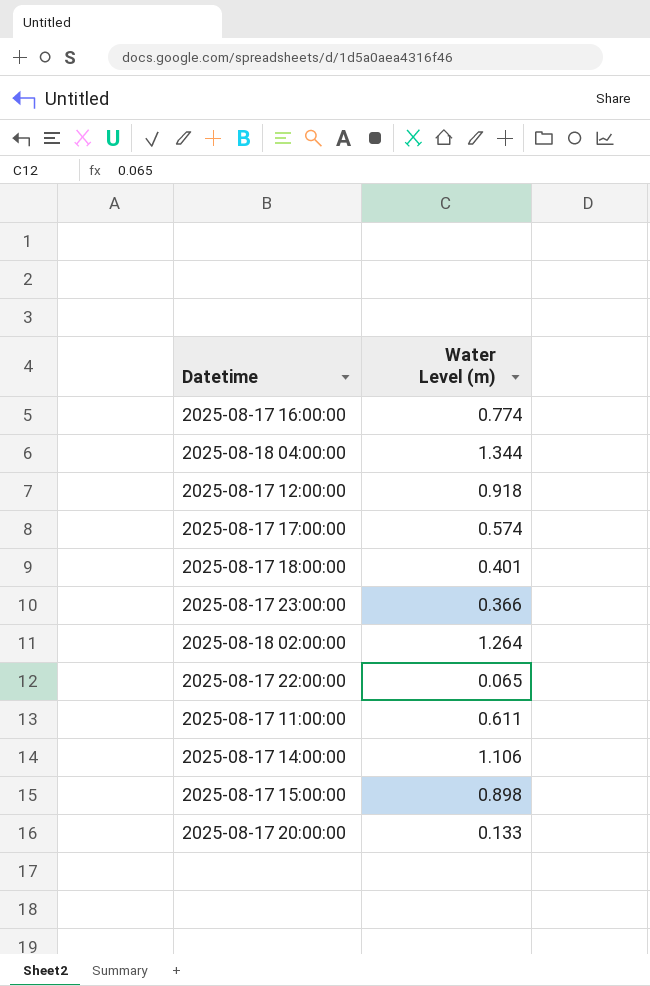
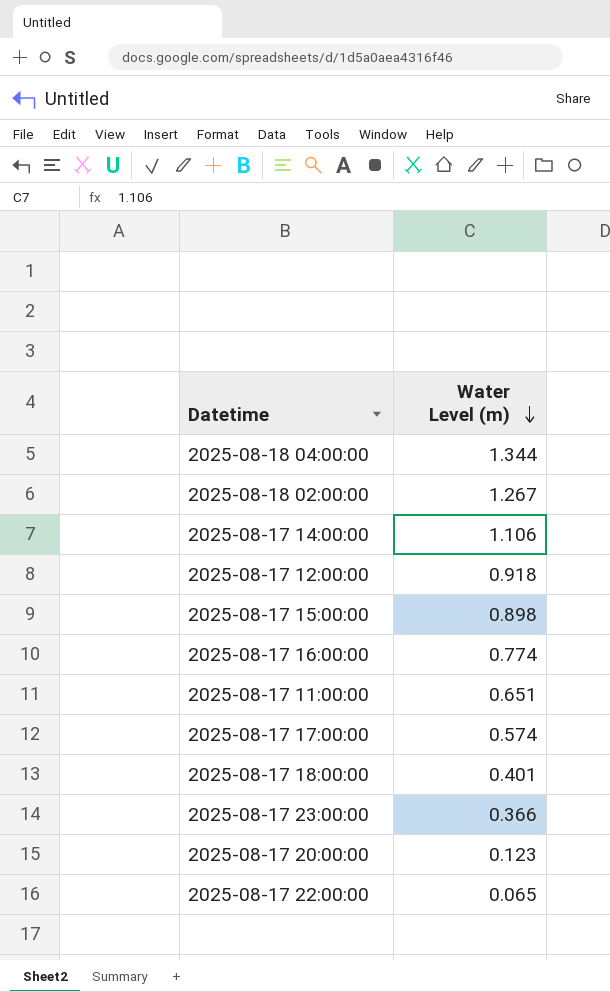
row order: none -> Water Level (m) descending
2025-08-18 02:00:00 | Water Level (m): 1.264 -> 1.267
2025-08-17 11:00:00 | Water Level (m): 0.611 -> 0.651
2025-08-17 20:00:00 | Water Level (m): 0.133 -> 0.123

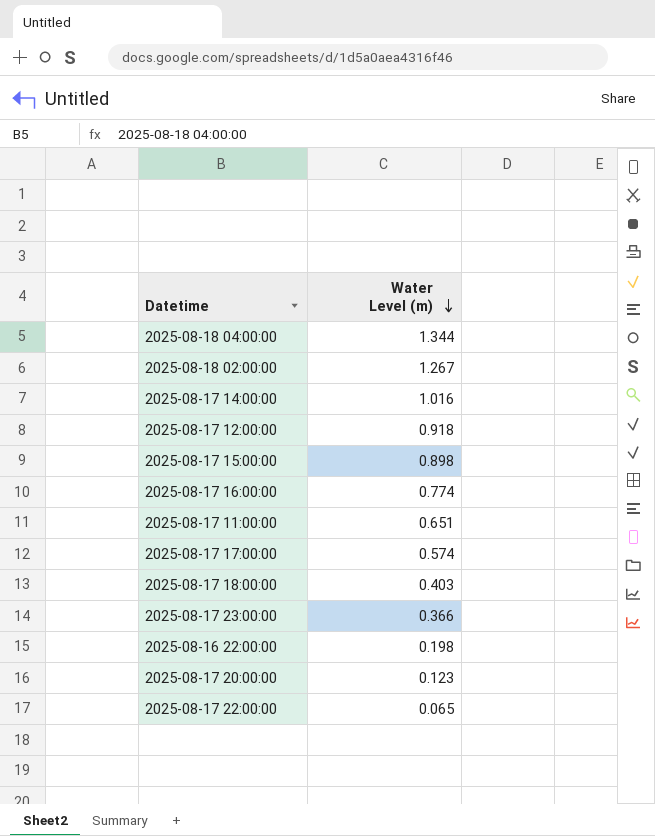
2025-08-17 14:00:00 | Water Level (m): 1.106 -> 1.016
2025-08-17 18:00:00 | Water Level (m): 0.401 -> 0.403
row 2025-08-16 22:00:00: none -> 0.198

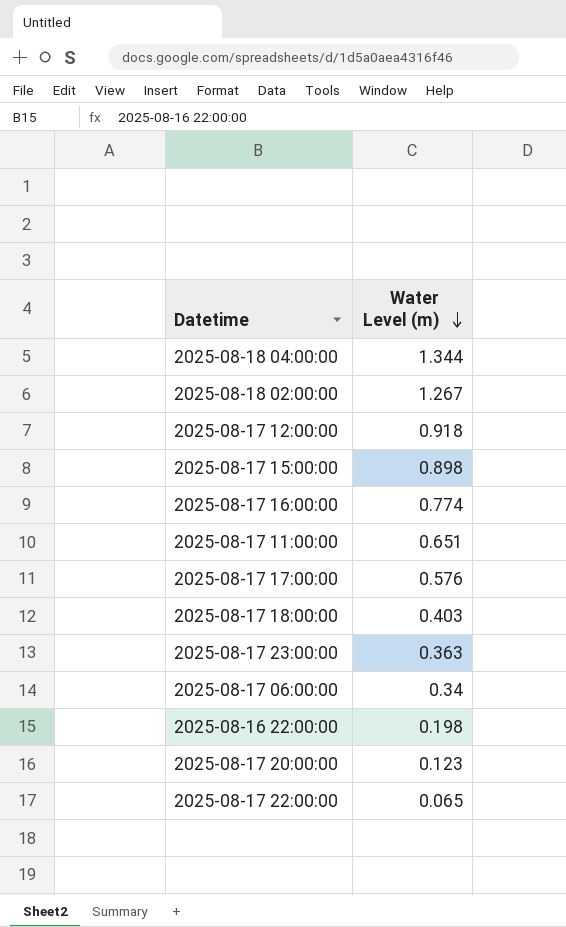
row 2025-08-17 14:00:00: 1.016 -> none
2025-08-17 17:00:00 | Water Level (m): 0.574 -> 0.576
2025-08-17 23:00:00 | Water Level (m): 0.366 -> 0.363
row 2025-08-17 06:00:00: none -> 0.34

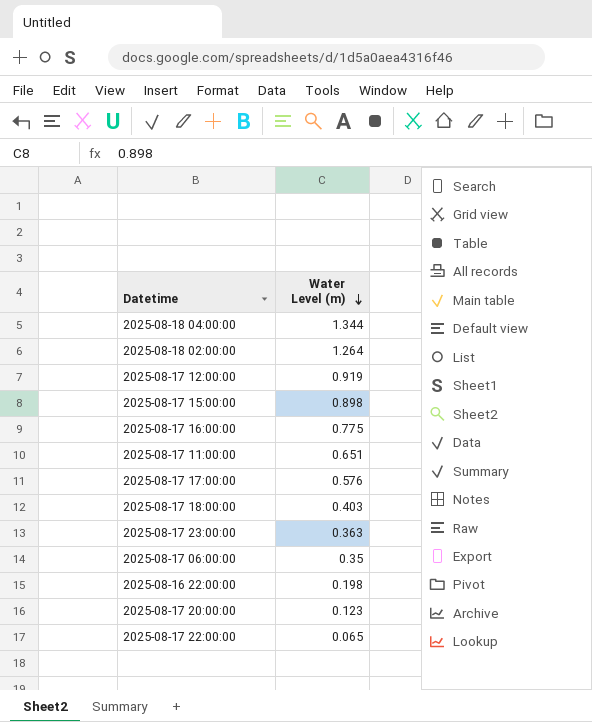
2025-08-18 02:00:00 | Water Level (m): 1.267 -> 1.264
2025-08-17 12:00:00 | Water Level (m): 0.918 -> 0.919
2025-08-17 16:00:00 | Water Level (m): 0.774 -> 0.775
2025-08-17 06:00:00 | Water Level (m): 0.34 -> 0.35

